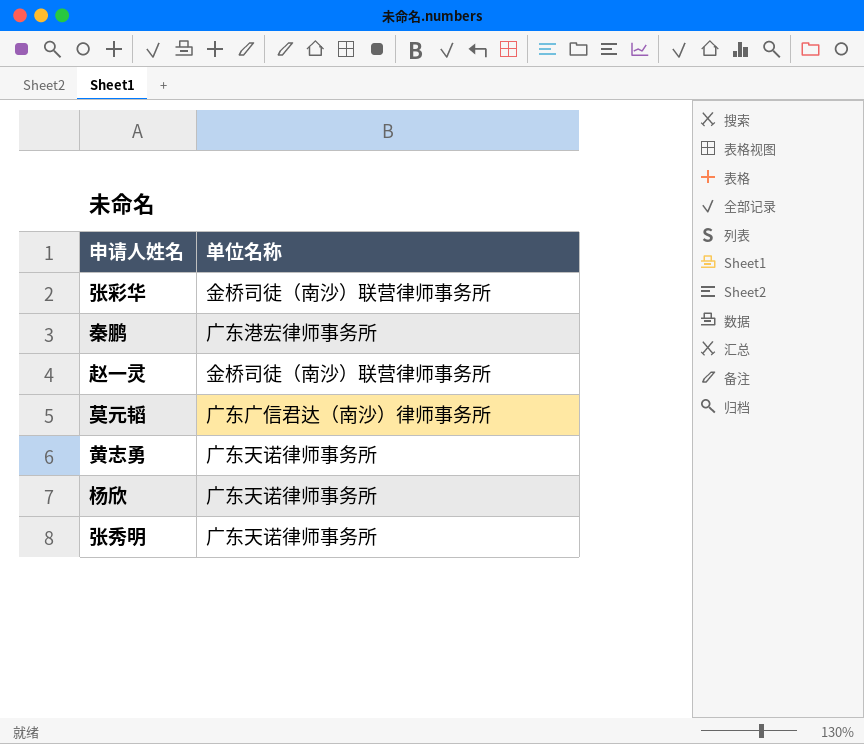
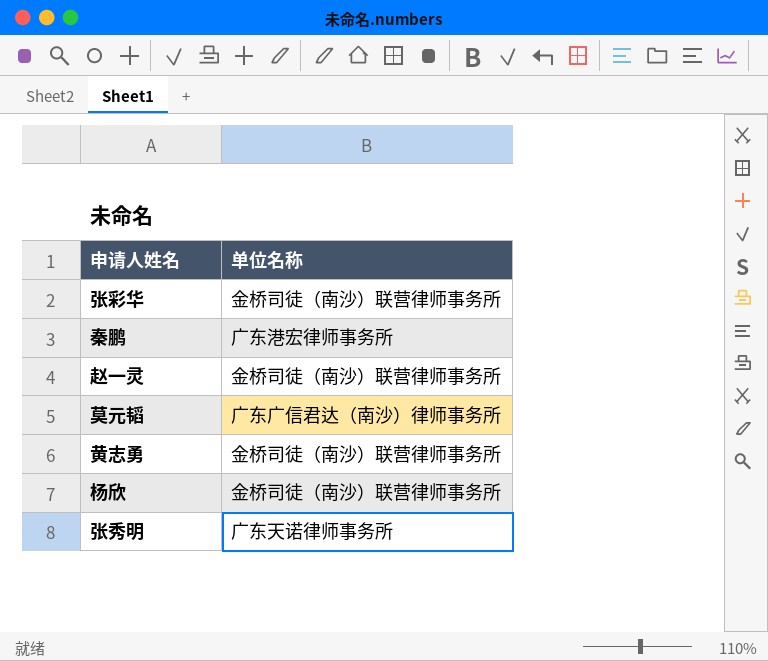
黄志勇 | 单位名称: 广东天诺律师事务所 -> 金桥司徒（南沙）联营律师事务所
杨欣 | 单位名称: 广东天诺律师事务所 -> 金桥司徒（南沙）联营律师事务所

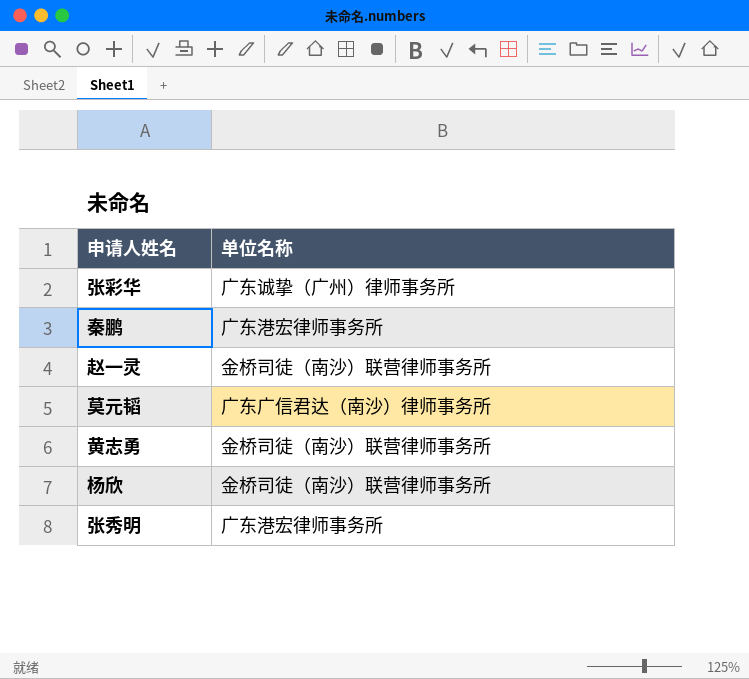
张彩华 | 单位名称: 金桥司徒（南沙）联营律师事务所 -> 广东诚挚（广州）律师事务所
张秀明 | 单位名称: 广东天诺律师事务所 -> 广东港宏律师事务所

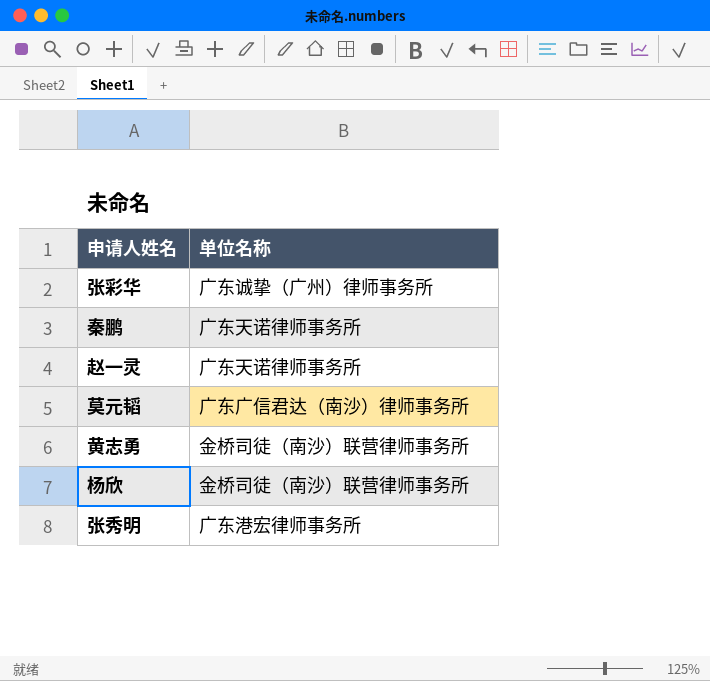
秦鹏 | 单位名称: 广东港宏律师事务所 -> 广东天诺律师事务所
赵一灵 | 单位名称: 金桥司徒（南沙）联营律师事务所 -> 广东天诺律师事务所

